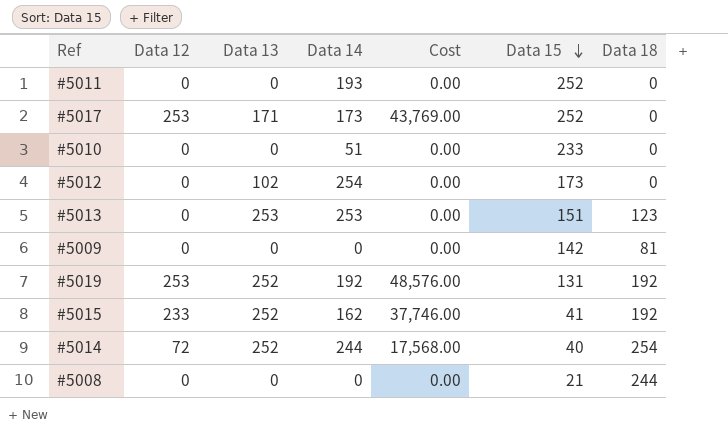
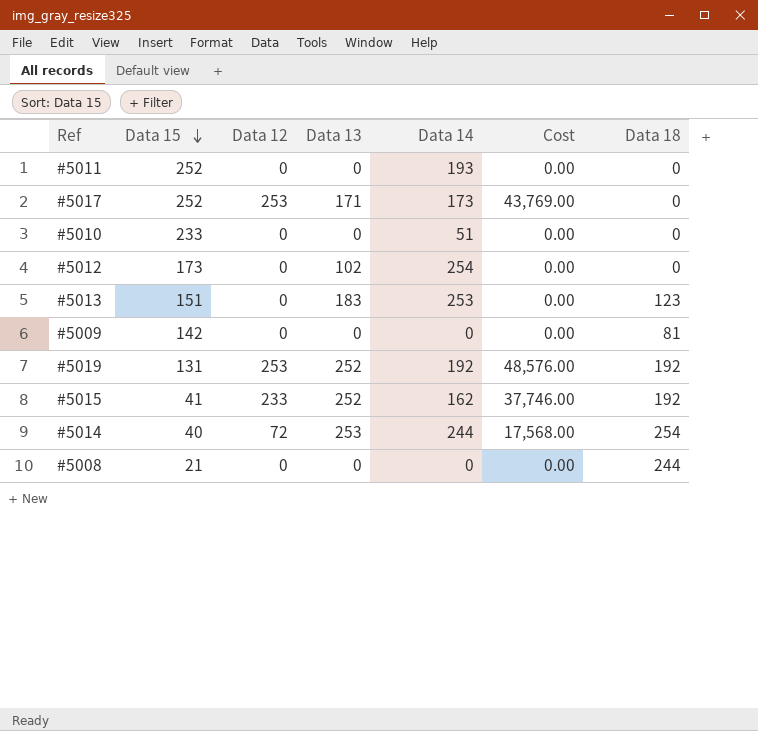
column Data 15 | position: 6 -> 2
#5013 | Data 13: 253 -> 183
#5014 | Data 13: 252 -> 253

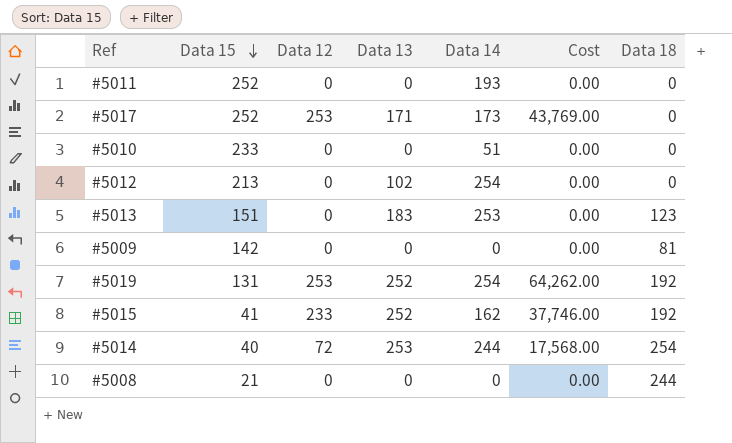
#5012 | Data 15: 173 -> 213
#5019 | Data 14: 192 -> 254
#5019 | Cost: 48,576.00 -> 64,262.00

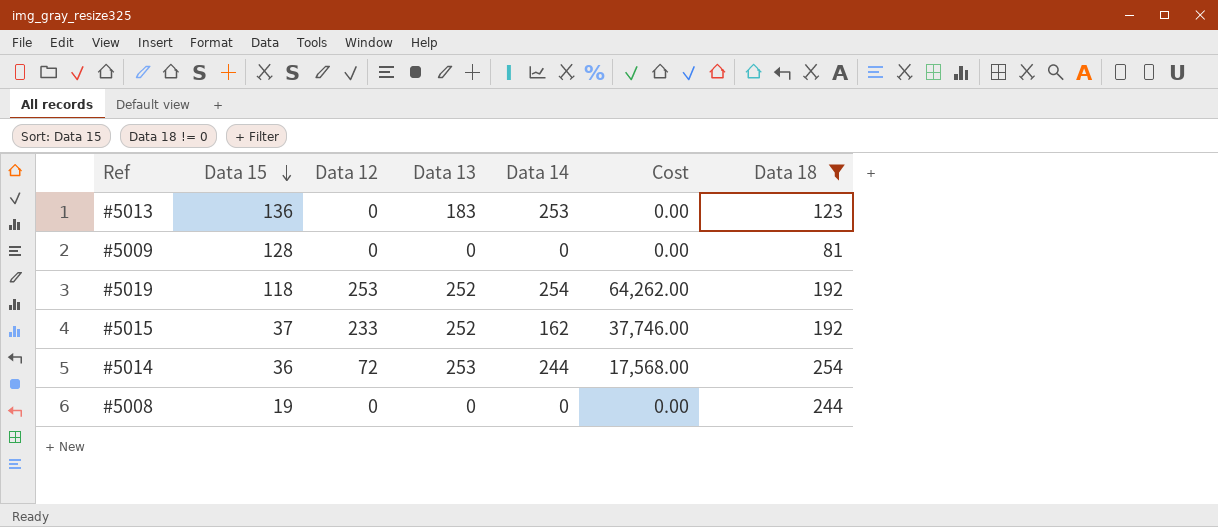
filter: none -> Data 18 != 0
#5013 | Data 15: 151 -> 136
#5009 | Data 15: 142 -> 128
#5019 | Data 15: 131 -> 118
#5015 | Data 15: 41 -> 37
#5014 | Data 15: 40 -> 36
#5008 | Data 15: 21 -> 19

